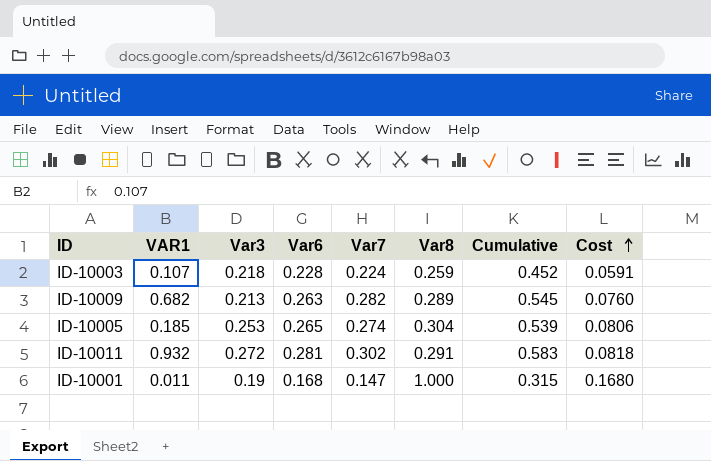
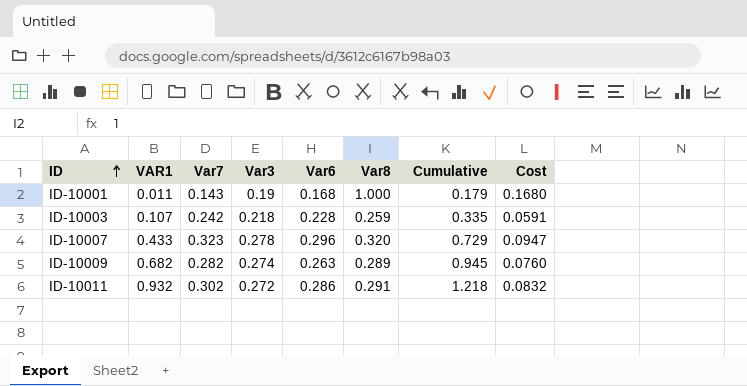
row order: Cost ascending -> ID ascending
column Var7 | position: 5 -> 3
column Cumulative | formula: [Var6] + [Var7] -> [VAR1] + [Var6]
row ID-10005: 0.185 | 0.253 | 0.265 | 0.274 | 0.304 | 0.539 | 0.0806 -> none
ID-10001 | Var7: 0.147 -> 0.143
ID-10003 | Var7: 0.224 -> 0.242
row ID-10007: none -> 0.433 | 0.323 | 0.278 | 0.296 | 0.320 | 0.729 | 0.0947
ID-10009 | Var3: 0.213 -> 0.274
ID-10011 | Var6: 0.281 -> 0.286
ID-10011 | Cost: 0.0818 -> 0.0832

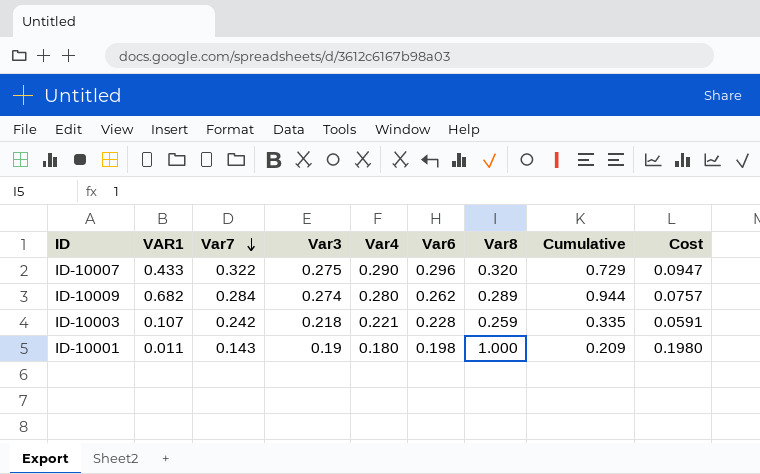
row order: ID ascending -> Var7 descending
column Var4 | position: none -> 5
row ID-10011: 0.932 | 0.302 | 0.272 | 0.286 | 0.291 | 1.218 | 0.0832 -> none
ID-10007 | Var7: 0.323 -> 0.322
ID-10007 | Var3: 0.278 -> 0.275
ID-10009 | Var7: 0.282 -> 0.284
ID-10009 | Var6: 0.263 -> 0.262
ID-10009 | Cumulative: 0.945 -> 0.944
ID-10009 | Cost: 0.0760 -> 0.0757
ID-10001 | Var6: 0.168 -> 0.198
ID-10001 | Cumulative: 0.179 -> 0.209
ID-10001 | Cost: 0.1680 -> 0.1980

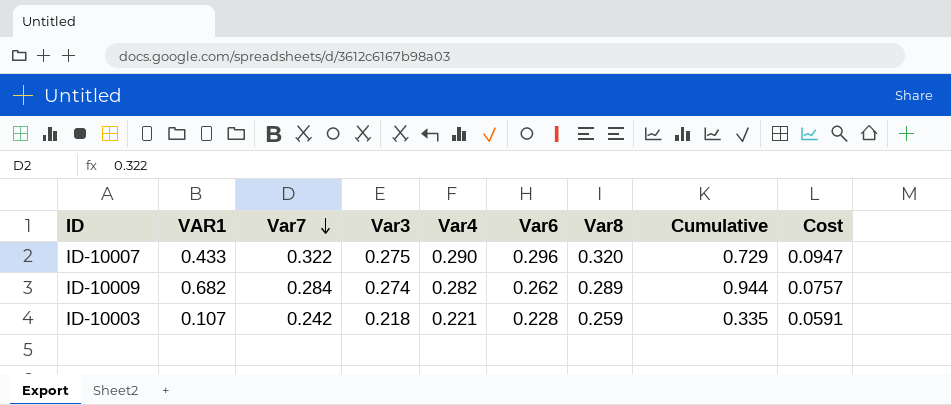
row ID-10001: 0.011 | 0.143 | 0.19 | 0.180 | 0.198 | 1.000 | 0.209 | 0.1980 -> none
ID-10009 | Var4: 0.280 -> 0.282

